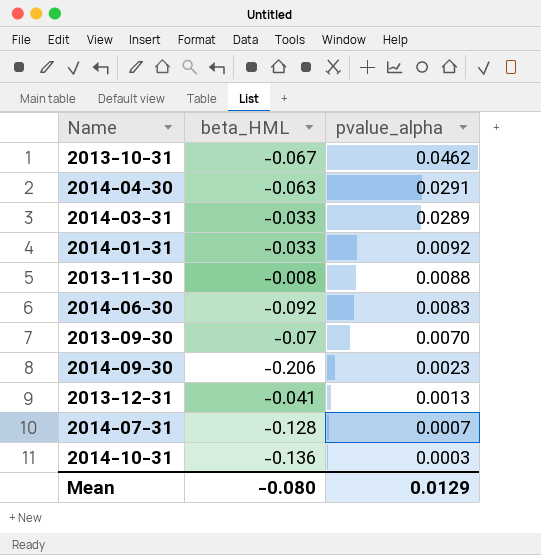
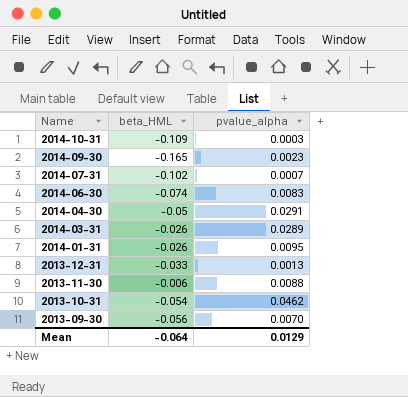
row order: pvalue_alpha descending -> Name descending
2014-10-31 | beta_HML: -0.136 -> -0.109
2014-09-30 | beta_HML: -0.206 -> -0.165
2014-07-31 | beta_HML: -0.128 -> -0.102
2014-06-30 | beta_HML: -0.092 -> -0.074
2014-04-30 | beta_HML: -0.063 -> -0.05
2014-03-31 | beta_HML: -0.033 -> -0.026
2014-01-31 | beta_HML: -0.033 -> -0.026
2014-01-31 | pvalue_alpha: 0.0092 -> 0.0095
2013-12-31 | beta_HML: -0.041 -> -0.033
2013-11-30 | beta_HML: -0.008 -> -0.006
2013-10-31 | beta_HML: -0.067 -> -0.054
2013-09-30 | beta_HML: -0.07 -> -0.056
Mean | beta_HML: -0.080 -> -0.064

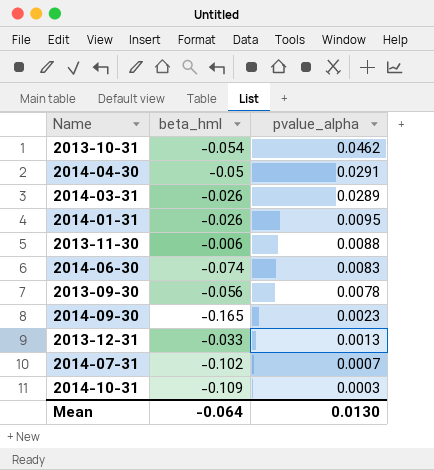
row order: Name descending -> pvalue_alpha descending
column name: beta_HML -> beta_hml
2013-09-30 | pvalue_alpha: 0.0070 -> 0.0078
Mean | pvalue_alpha: 0.0129 -> 0.0130

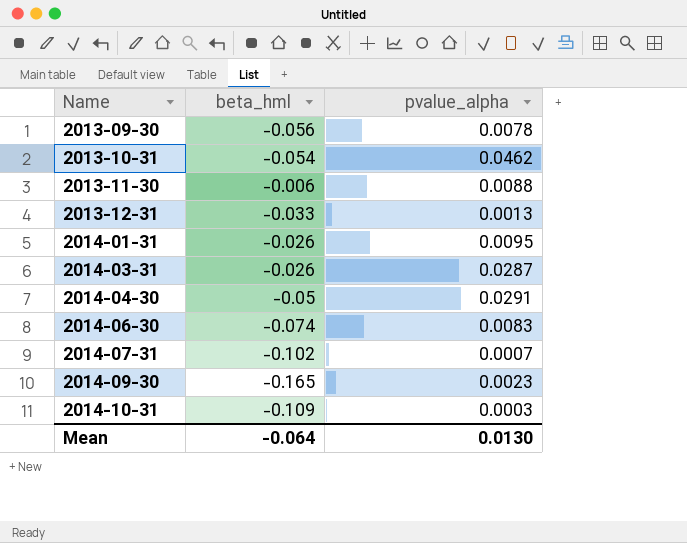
row order: pvalue_alpha descending -> Name ascending
2014-03-31 | pvalue_alpha: 0.0289 -> 0.0287

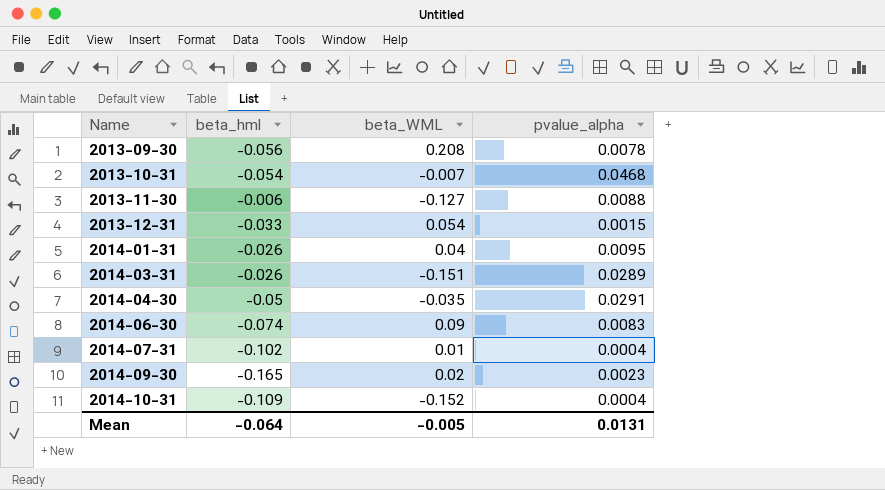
column beta_WML | position: none -> 3
2013-10-31 | pvalue_alpha: 0.0462 -> 0.0468
2013-12-31 | pvalue_alpha: 0.0013 -> 0.0015
2014-03-31 | pvalue_alpha: 0.0287 -> 0.0289
2014-07-31 | pvalue_alpha: 0.0007 -> 0.0004
2014-10-31 | pvalue_alpha: 0.0003 -> 0.0004
Mean | pvalue_alpha: 0.0130 -> 0.0131

